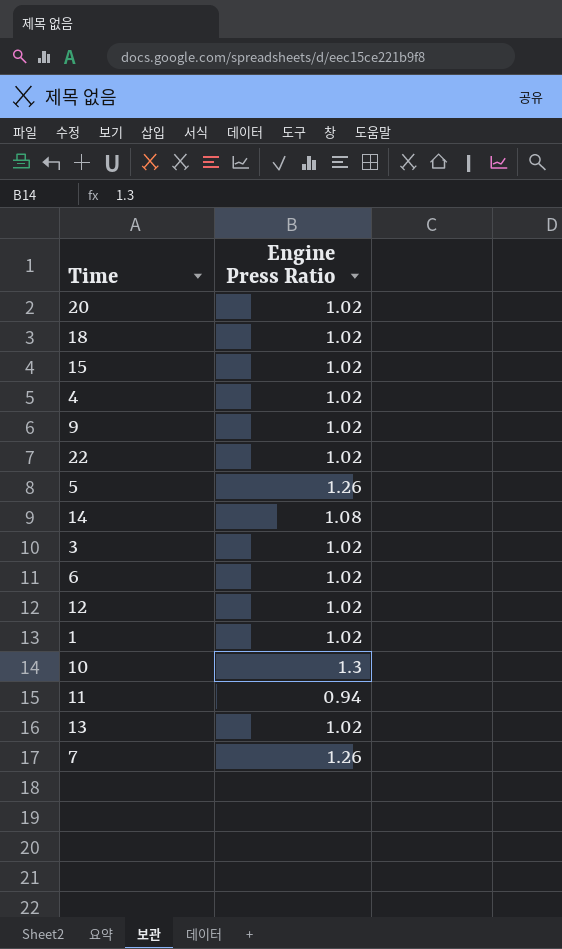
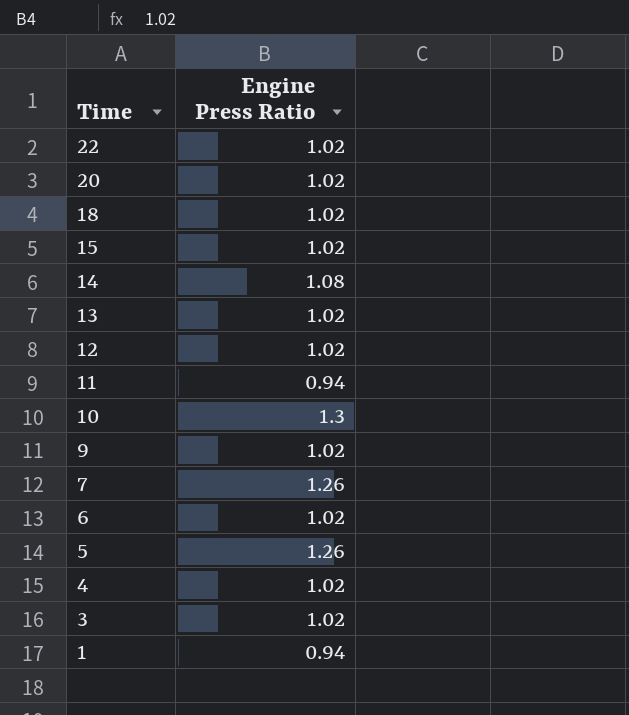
row order: none -> Time descending
1 | Engine Press Ratio: 1.02 -> 0.94

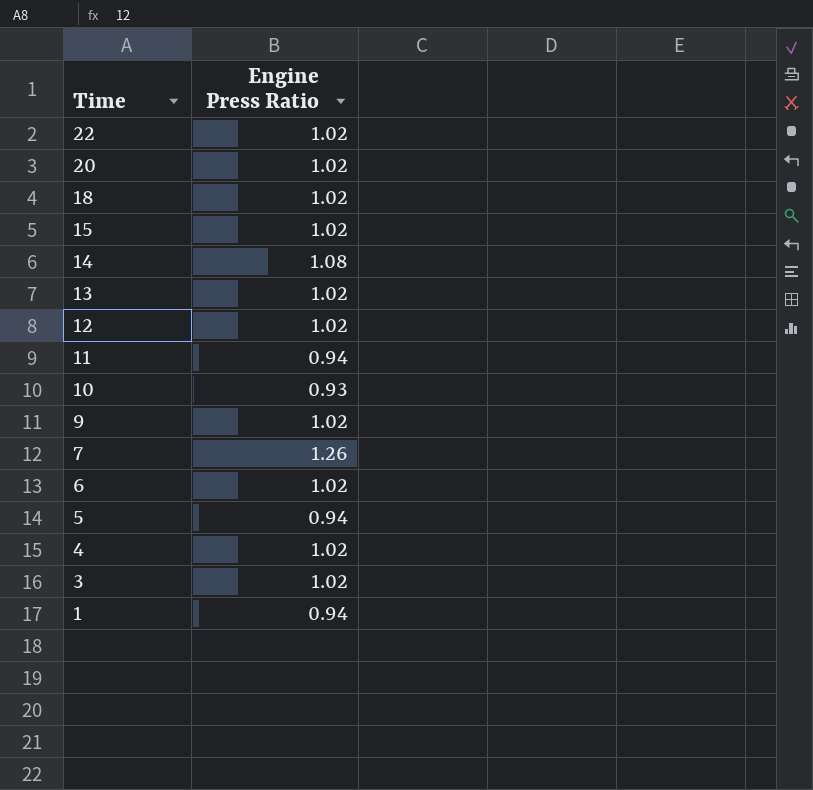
10 | Engine Press Ratio: 1.3 -> 0.93
5 | Engine Press Ratio: 1.26 -> 0.94

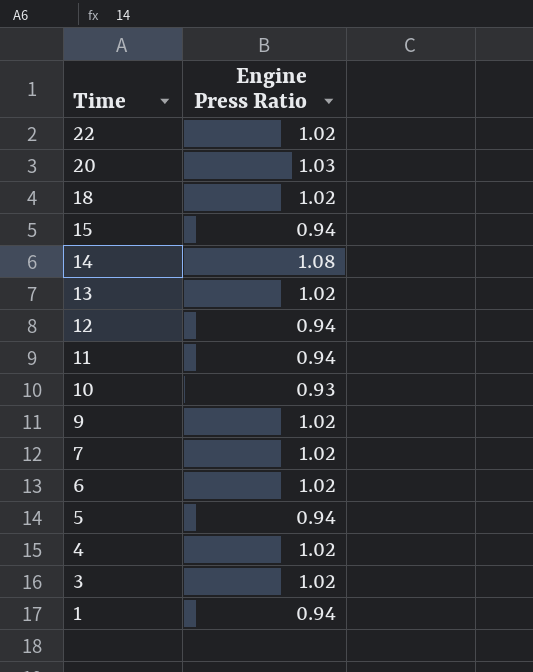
20 | Engine Press Ratio: 1.02 -> 1.03
15 | Engine Press Ratio: 1.02 -> 0.94
12 | Engine Press Ratio: 1.02 -> 0.94
7 | Engine Press Ratio: 1.26 -> 1.02

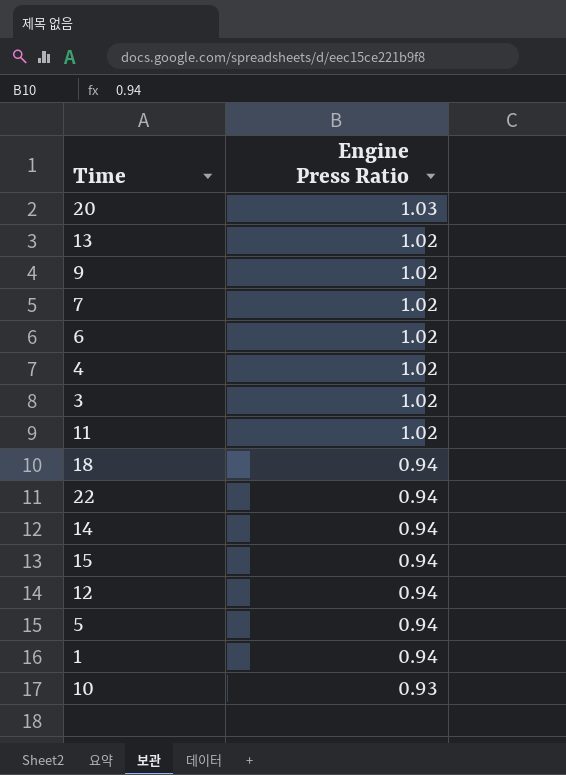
row order: Time descending -> Engine Press Ratio descending
11 | Engine Press Ratio: 0.94 -> 1.02
18 | Engine Press Ratio: 1.02 -> 0.94
22 | Engine Press Ratio: 1.02 -> 0.94
14 | Engine Press Ratio: 1.08 -> 0.94

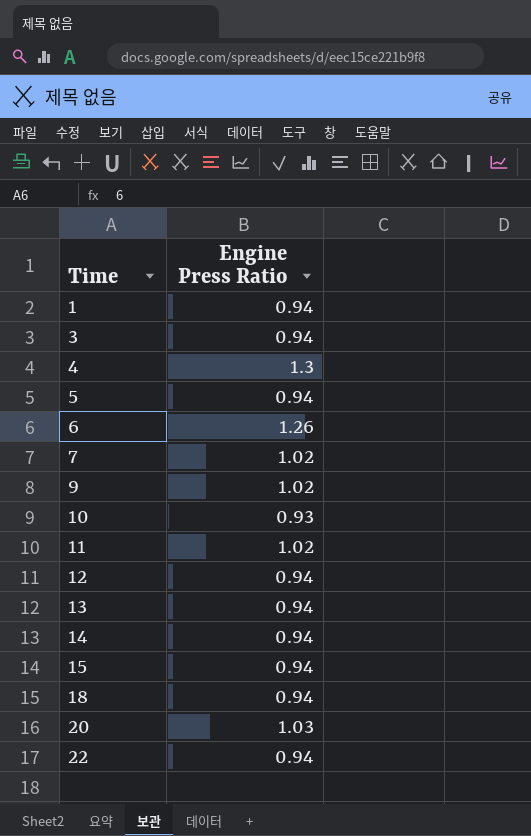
row order: Engine Press Ratio descending -> Time ascending
3 | Engine Press Ratio: 1.02 -> 0.94
4 | Engine Press Ratio: 1.02 -> 1.3
6 | Engine Press Ratio: 1.02 -> 1.26
13 | Engine Press Ratio: 1.02 -> 0.94

